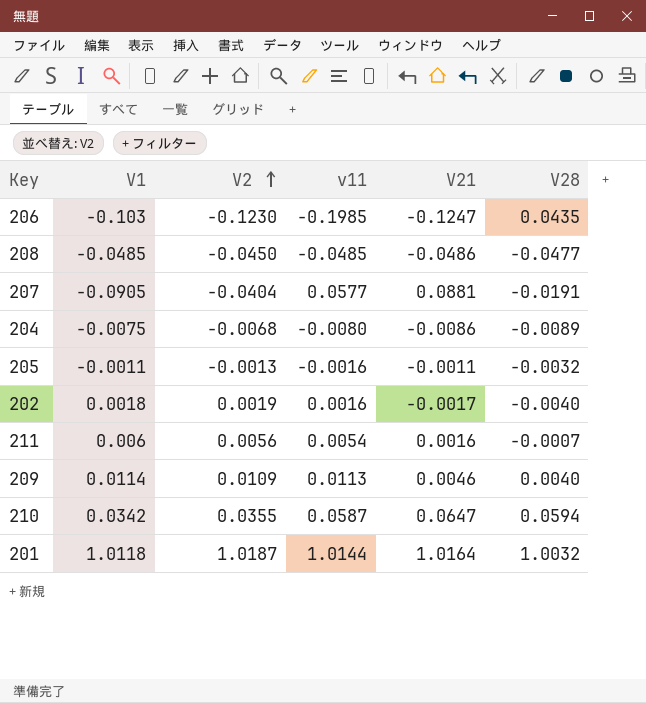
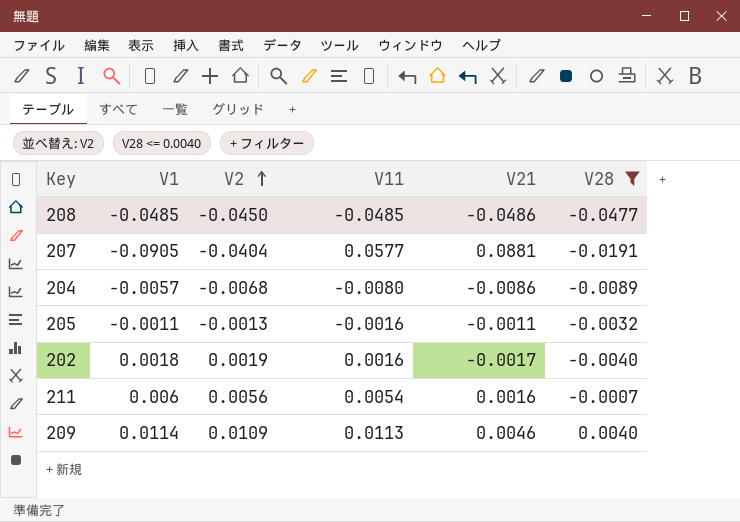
filter: none -> V28 <= 0.0040
column name: v11 -> V11
204 | V1: -0.0075 -> -0.0057

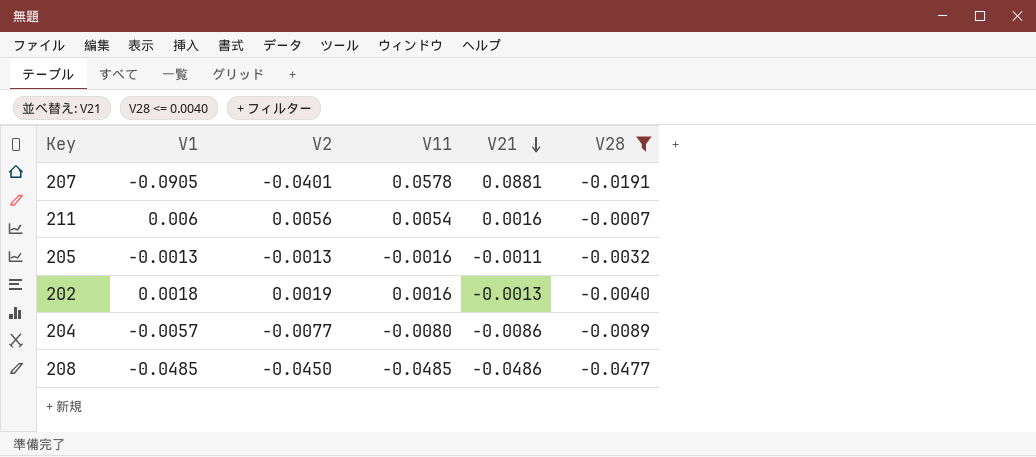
row order: V2 ascending -> V21 descending
row 209: 0.0114 | 0.0109 | 0.0113 | 0.0046 | 0.0040 -> none
207 | V2: -0.0404 -> -0.0401
207 | V11: 0.0577 -> 0.0578
205 | V1: -0.0011 -> -0.0013
202 | V21: -0.0017 -> -0.0013
204 | V2: -0.0068 -> -0.0077

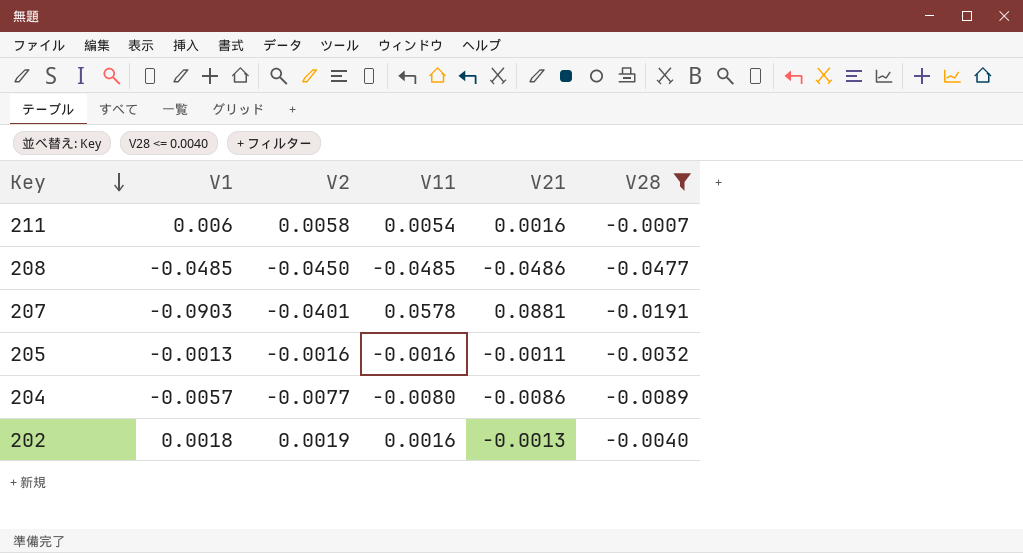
row order: V21 descending -> Key descending
211 | V2: 0.0056 -> 0.0058
207 | V1: -0.0905 -> -0.0903
205 | V2: -0.0013 -> -0.0016

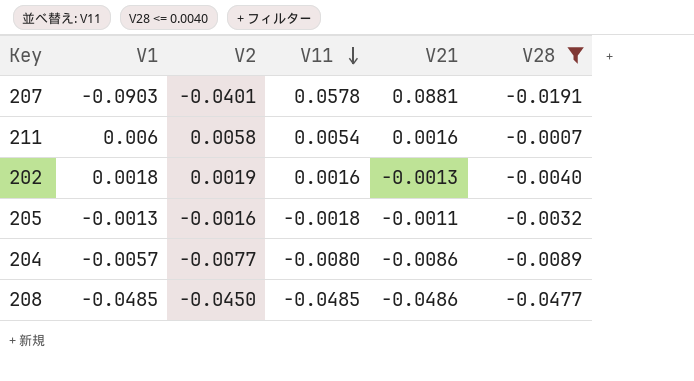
row order: Key descending -> V11 descending
205 | V11: -0.0016 -> -0.0018

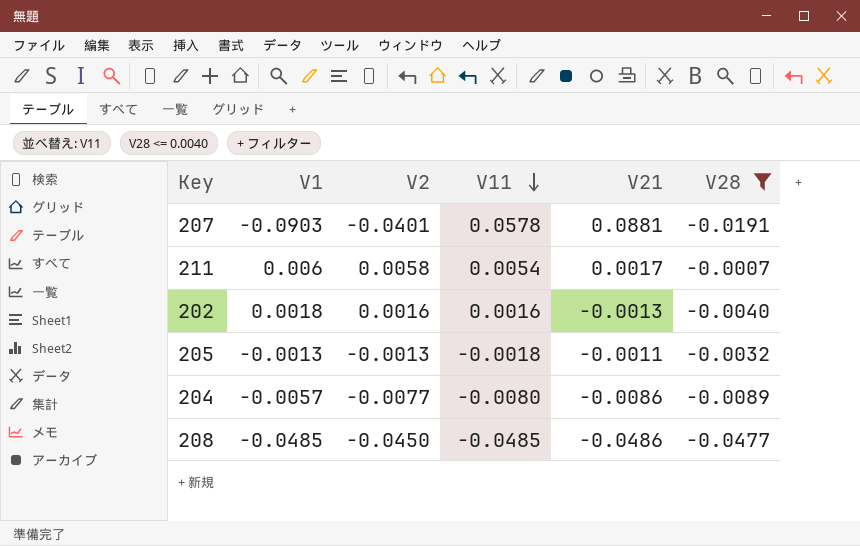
211 | V21: 0.0016 -> 0.0017
202 | V2: 0.0019 -> 0.0016
205 | V2: -0.0016 -> -0.0013

